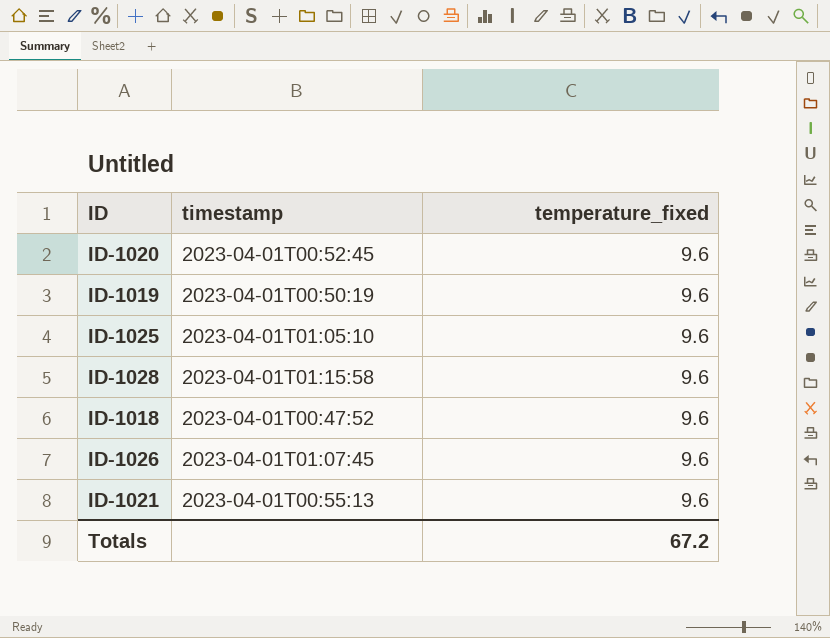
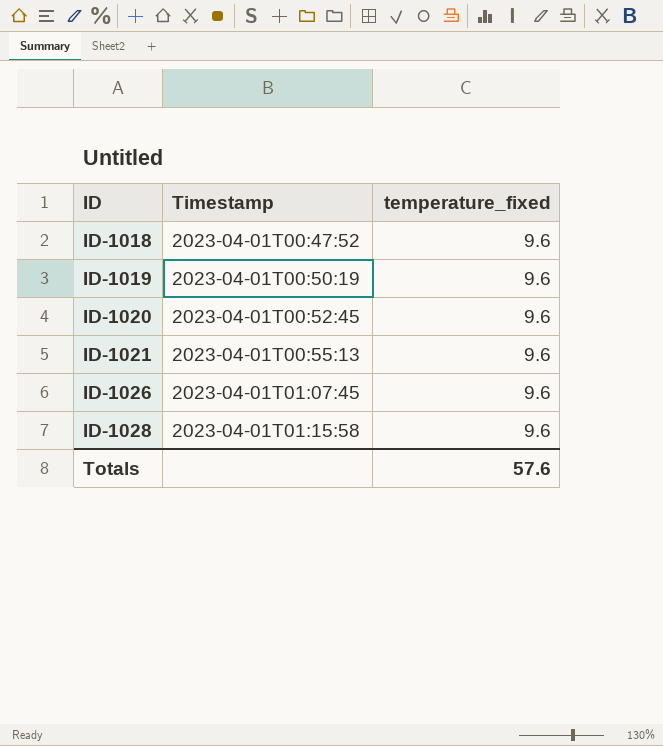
row order: none -> ID ascending
column name: timestamp -> Timestamp
row ID-1025: 2023-04-01T01:05:10 | 9.6 -> none
Totals | temperature_fixed: 67.2 -> 57.6

